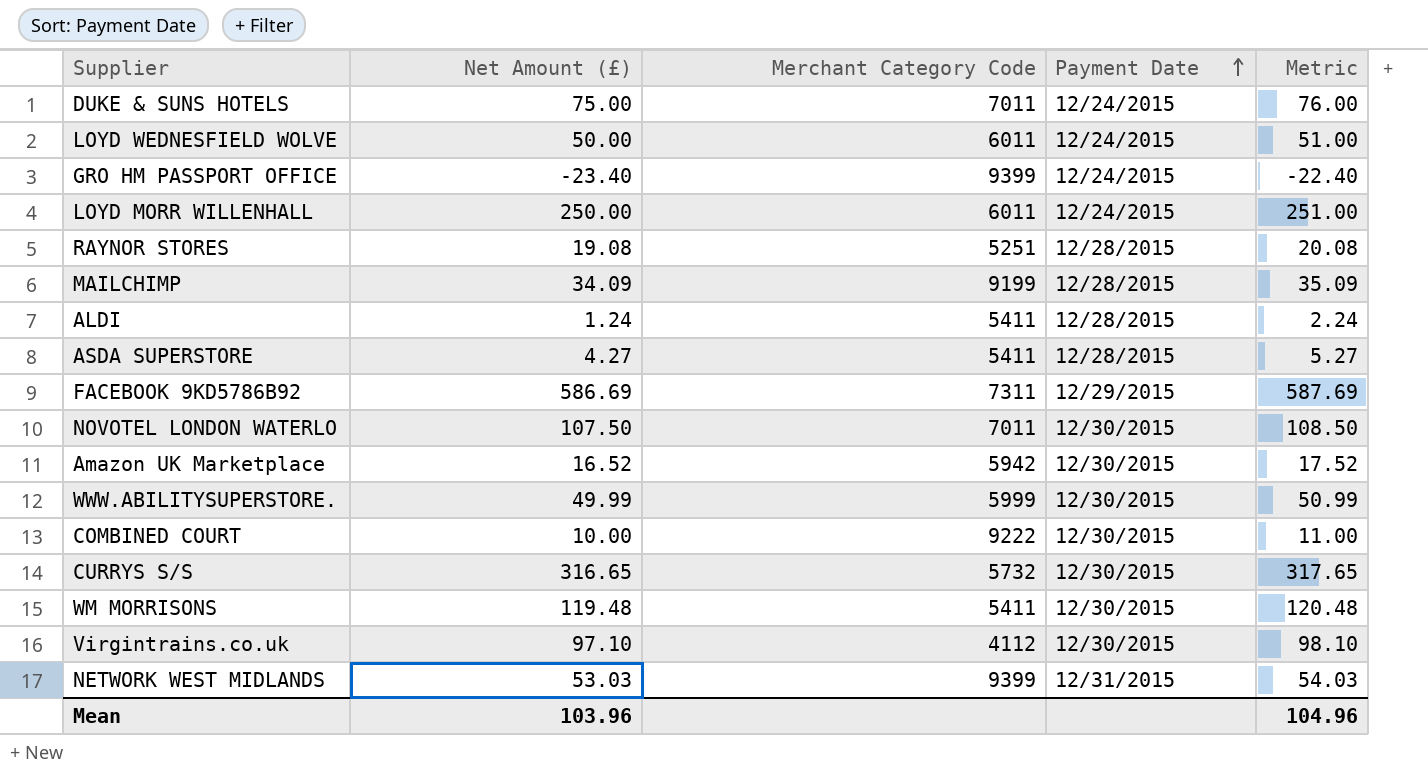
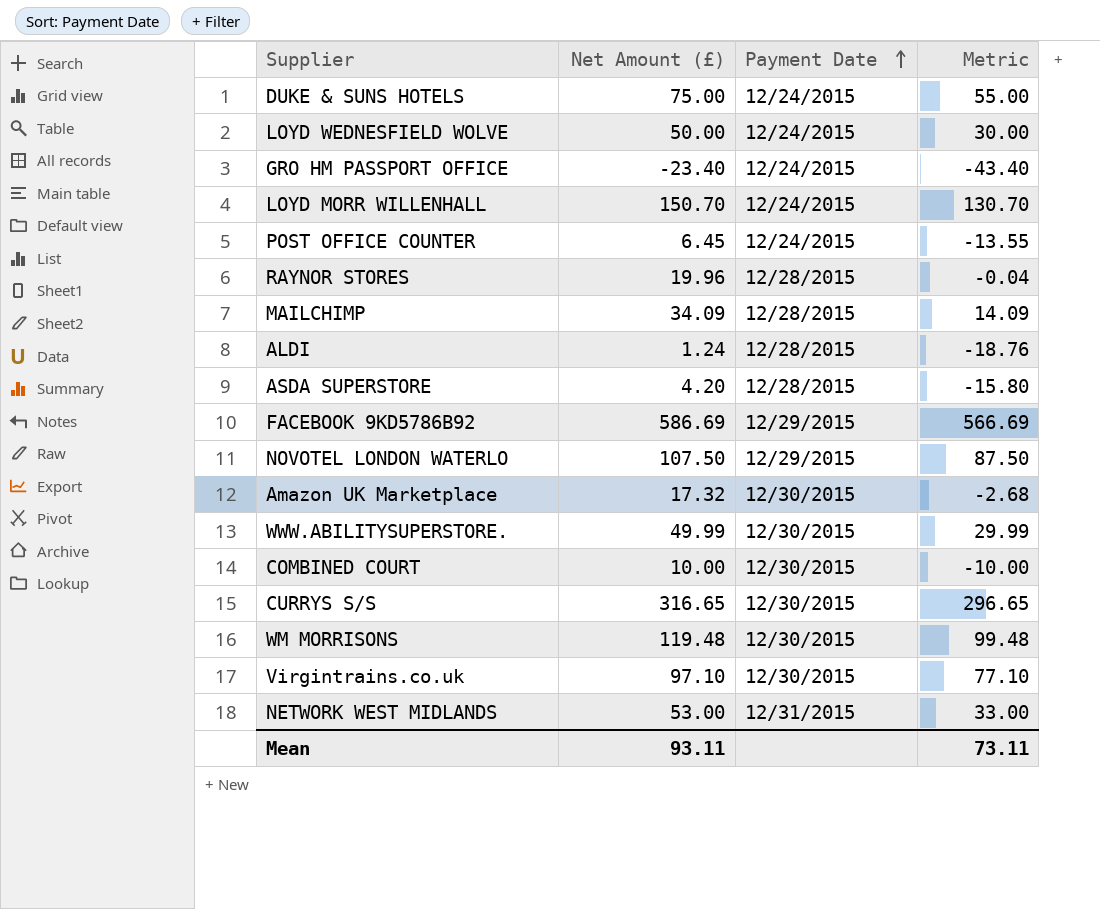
column Merchant Category Code | position: 3 -> none
column Metric | formula: [Net Amount (£)] + 1 -> [Net Amount (£)] - 20
LOYD MORR WILLENHALL | Net Amount (£): 250.00 -> 150.70
row POST OFFICE COUNTER: none -> 6.45 | 12/24/2015 | -13.55
RAYNOR STORES | Net Amount (£): 19.08 -> 19.96
ASDA SUPERSTORE | Net Amount (£): 4.27 -> 4.20
NOVOTEL LONDON WATERLO | Payment Date: 12/30/2015 -> 12/29/2015
Amazon UK Marketplace | Net Amount (£): 16.52 -> 17.32
NETWORK WEST MIDLANDS | Net Amount (£): 53.03 -> 53.00
Mean | Net Amount (£): 103.96 -> 93.11
Mean | Metric: 104.96 -> 73.11

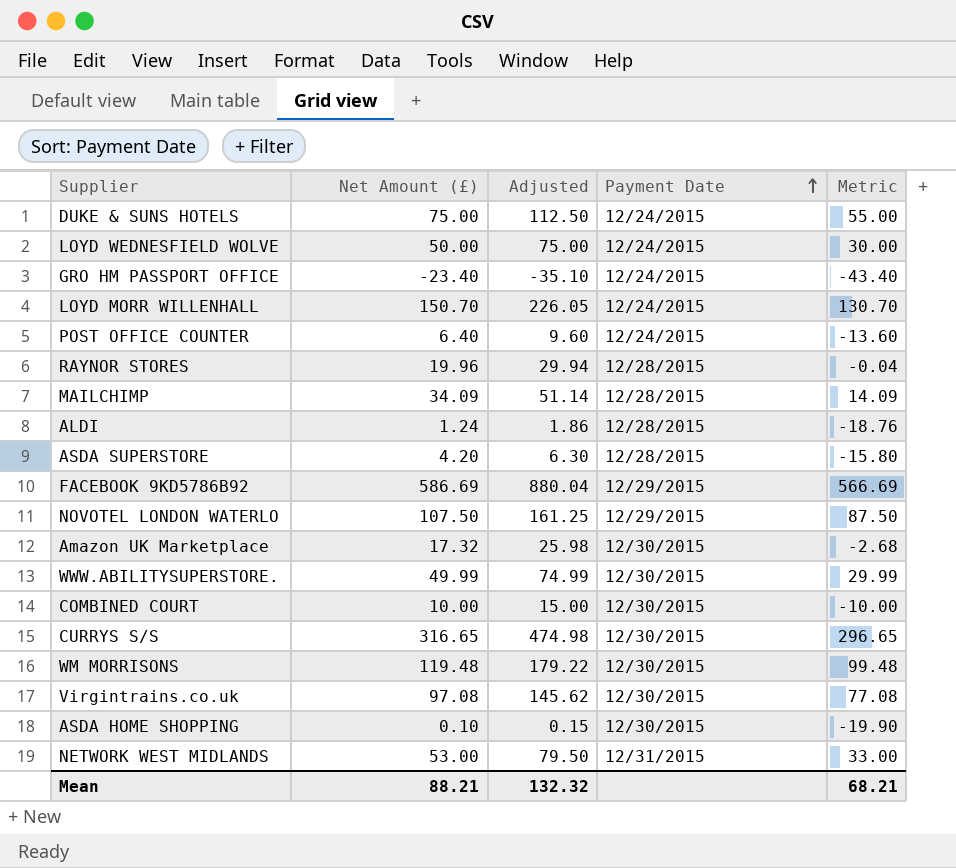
column Adjusted | formula: none -> [Net Amount (£)] * 1.5
POST OFFICE COUNTER | Net Amount (£): 6.45 -> 6.40
POST OFFICE COUNTER | Metric: -13.55 -> -13.60
Virgintrains.co.uk | Net Amount (£): 97.10 -> 97.08
Virgintrains.co.uk | Metric: 77.10 -> 77.08
row ASDA HOME SHOPPING: none -> 0.10 | 0.15 | 12/30/2015 | -19.90
Mean | Net Amount (£): 93.11 -> 88.21
Mean | Metric: 73.11 -> 68.21

